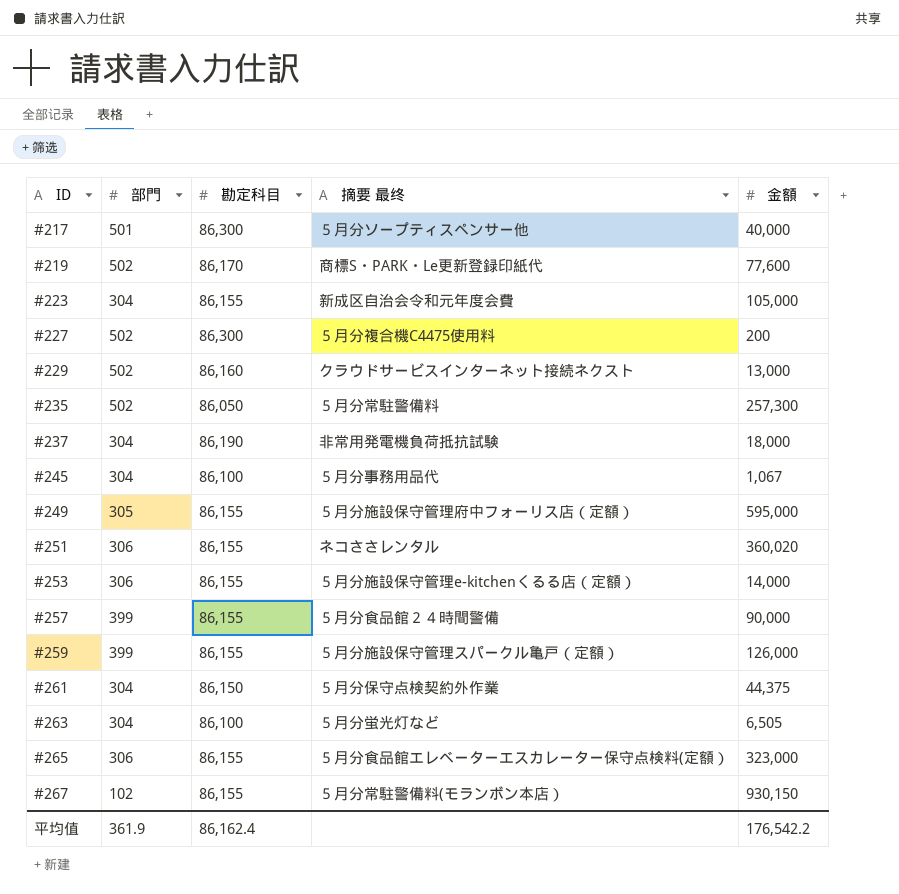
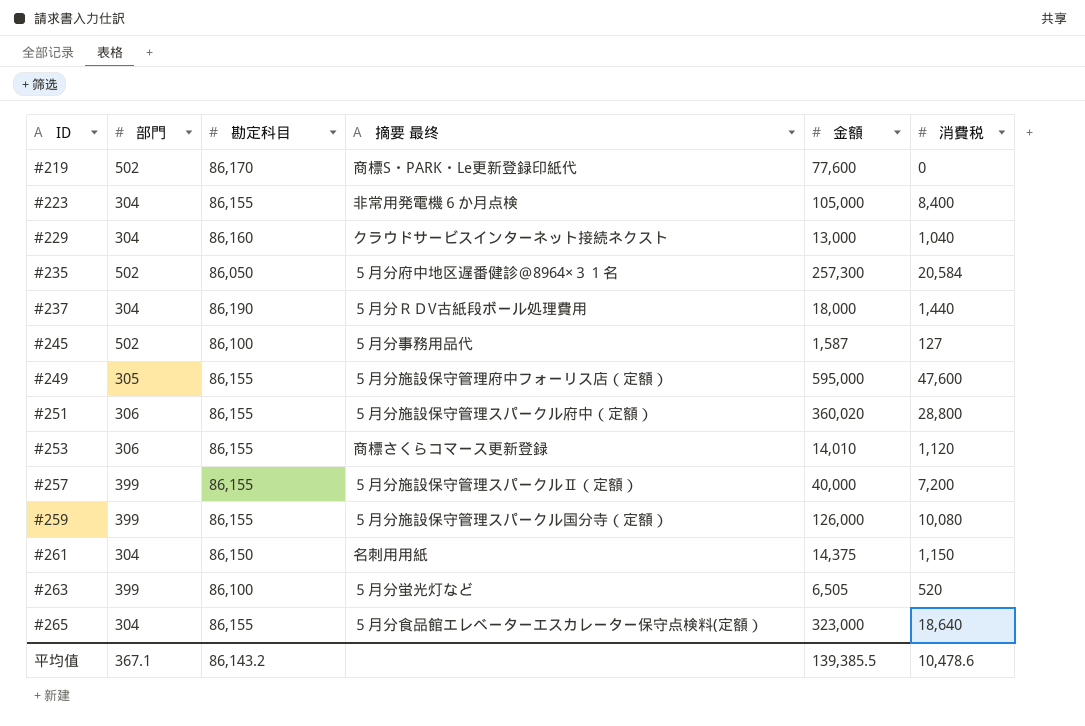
column 消費税 | position: none -> 6
row #217: 501 | 86,300 | ５月分ソープティスペンサー他 | 40,000 -> none
row #227: 502 | 86,300 | ５月分複合機C4475使用料 | 200 -> none
row #267: 102 | 86,155 | ５月分常駐警備料(モランボン本店） | 930,150 -> none
#223 | 摘要 最终: 新成区自治会令和元年度会費 -> 非常用発電機６か月点検
#229 | 部門: 502 -> 304
#235 | 摘要 最终: ５月分常駐警備料 -> ５月分府中地区遅番健診＠8964×３１名
#237 | 摘要 最终: 非常用発電機負荷抵抗試験 -> ５月分ＲＤV古紙段ボール処理費用
#245 | 部門: 304 -> 502
#245 | 金額: 1,067 -> 1,587
#251 | 摘要 最终: ネコささレンタル -> ５月分施設保守管理スパークル府中（定額）
#253 | 摘要 最终: ５月分施設保守管理e-kitchenくるる店（定額） -> 商標さくらコマース更新登録
#253 | 金額: 14,000 -> 14,010
#257 | 摘要 最终: ５月分食品館２４時間警備 -> ５月分施設保守管理スパークルⅡ（定額）
#257 | 金額: 90,000 -> 40,000
#259 | 摘要 最终: ５月分施設保守管理スパークル亀戸（定額） -> ５月分施設保守管理スパークル国分寺（定額）
#261 | 摘要 最终: ５月分保守点検契約外作業 -> 名刺用用紙
#261 | 金額: 44,375 -> 14,375
#263 | 部門: 304 -> 399
#265 | 部門: 306 -> 304
平均值 | 部門: 361.9 -> 367.1
平均值 | 勘定科目: 86,162.4 -> 86,143.2
平均值 | 金額: 176,542.2 -> 139,385.5

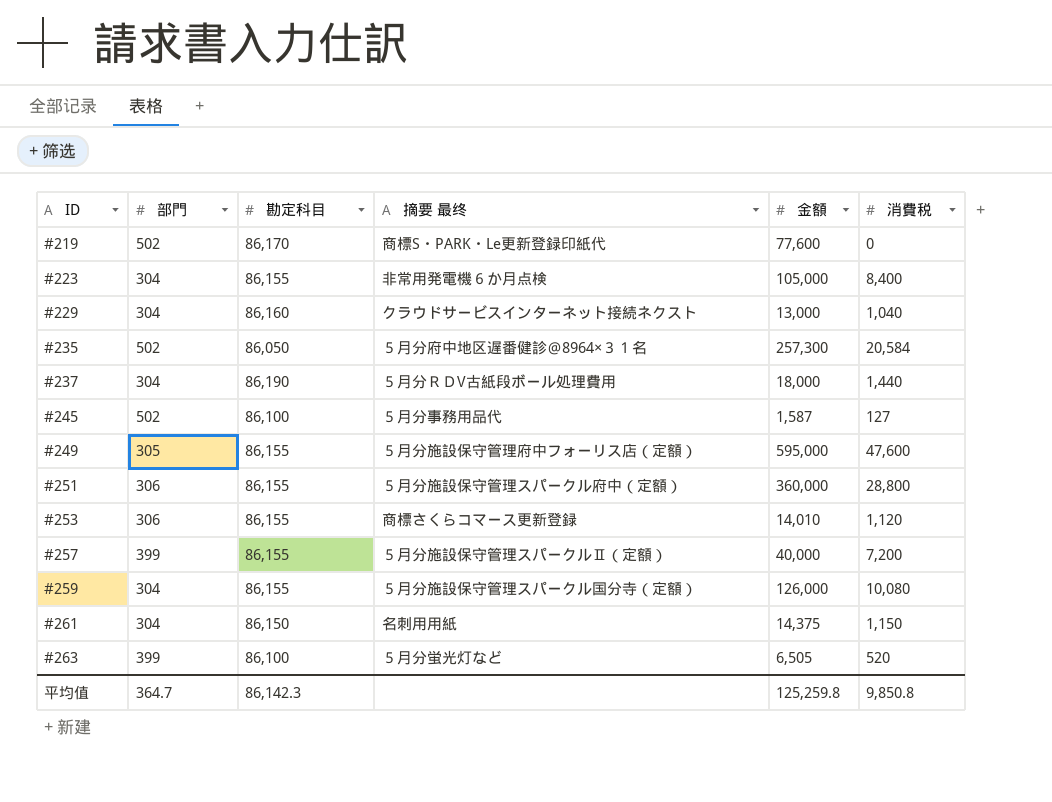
row #265: 304 | 86,155 | ５月分食品館エレベーターエスカレーター保守点検料(定額） | 323,000 | 18,640 -> none
#251 | 金額: 360,020 -> 360,000
#259 | 部門: 399 -> 304
平均值 | 部門: 367.1 -> 364.7
平均值 | 勘定科目: 86,143.2 -> 86,142.3
平均值 | 金額: 139,385.5 -> 125,259.8
平均值 | 消費税: 10,478.6 -> 9,850.8

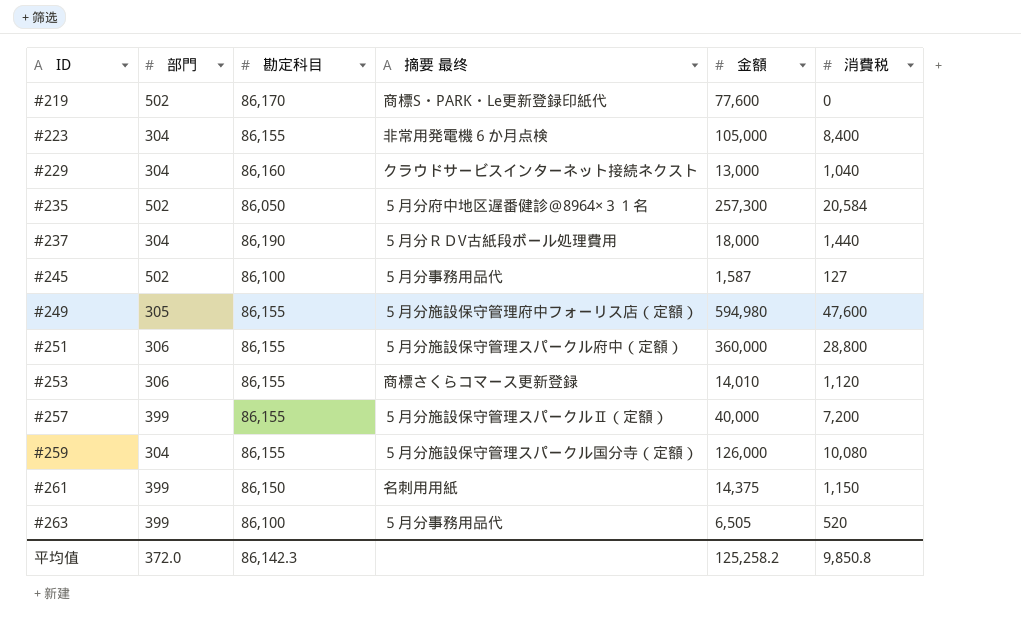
#249 | 金額: 595,000 -> 594,980
#261 | 部門: 304 -> 399
#263 | 摘要 最终: ５月分蛍光灯など -> ５月分事務用品代
平均值 | 部門: 364.7 -> 372.0
平均值 | 金額: 125,259.8 -> 125,258.2

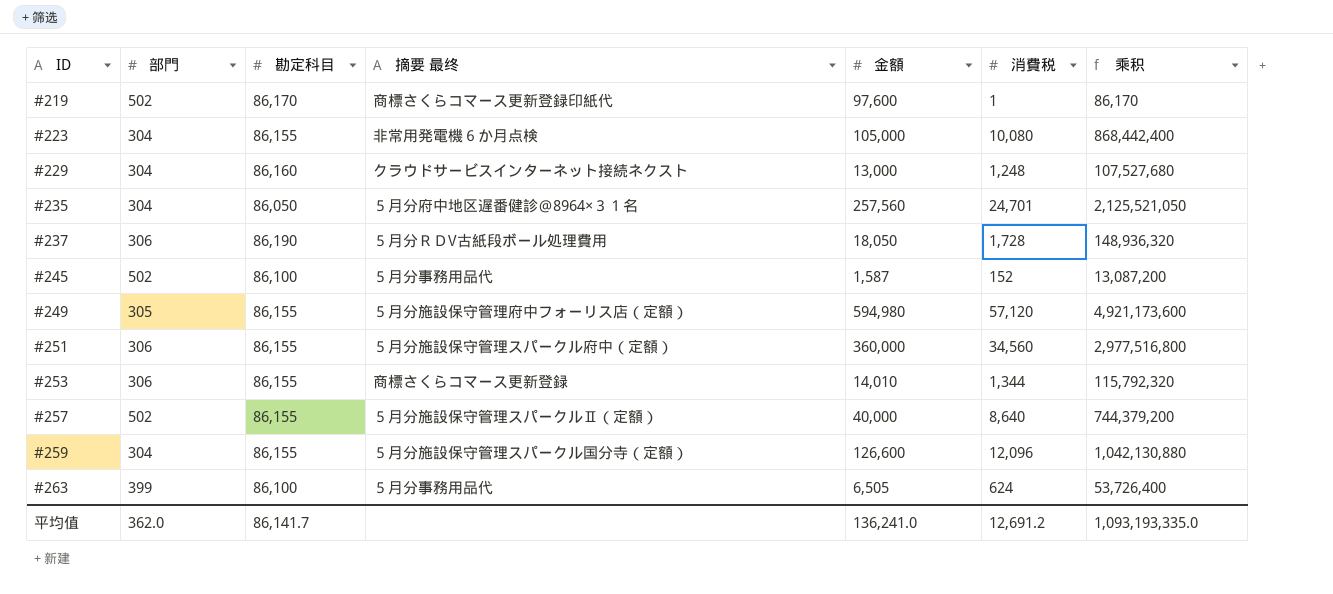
column 乘积 | formula: none -> [勘定科目] * [消費税]
row #261: 399 | 86,150 | 名刺用用紙 | 14,375 | 1,150 -> none
#219 | 摘要 最终: 商標S・PARK・Le更新登録印紙代 -> 商標さくらコマース更新登録印紙代
#219 | 金額: 77,600 -> 97,600
#219 | 消費税: 0 -> 1
#223 | 消費税: 8,400 -> 10,080
#229 | 消費税: 1,040 -> 1,248
#235 | 部門: 502 -> 304
#235 | 金額: 257,300 -> 257,560
#235 | 消費税: 20,584 -> 24,701
#237 | 部門: 304 -> 306
#237 | 金額: 18,000 -> 18,050
#237 | 消費税: 1,440 -> 1,728
#245 | 消費税: 127 -> 152
#249 | 消費税: 47,600 -> 57,120
#251 | 消費税: 28,800 -> 34,560
#253 | 消費税: 1,120 -> 1,344
#257 | 部門: 399 -> 502
#257 | 消費税: 7,200 -> 8,640
#259 | 金額: 126,000 -> 126,600
#259 | 消費税: 10,080 -> 12,096
#263 | 消費税: 520 -> 624
平均值 | 部門: 372.0 -> 362.0
平均值 | 勘定科目: 86,142.3 -> 86,141.7
平均值 | 金額: 125,258.2 -> 136,241.0
平均值 | 消費税: 9,850.8 -> 12,691.2

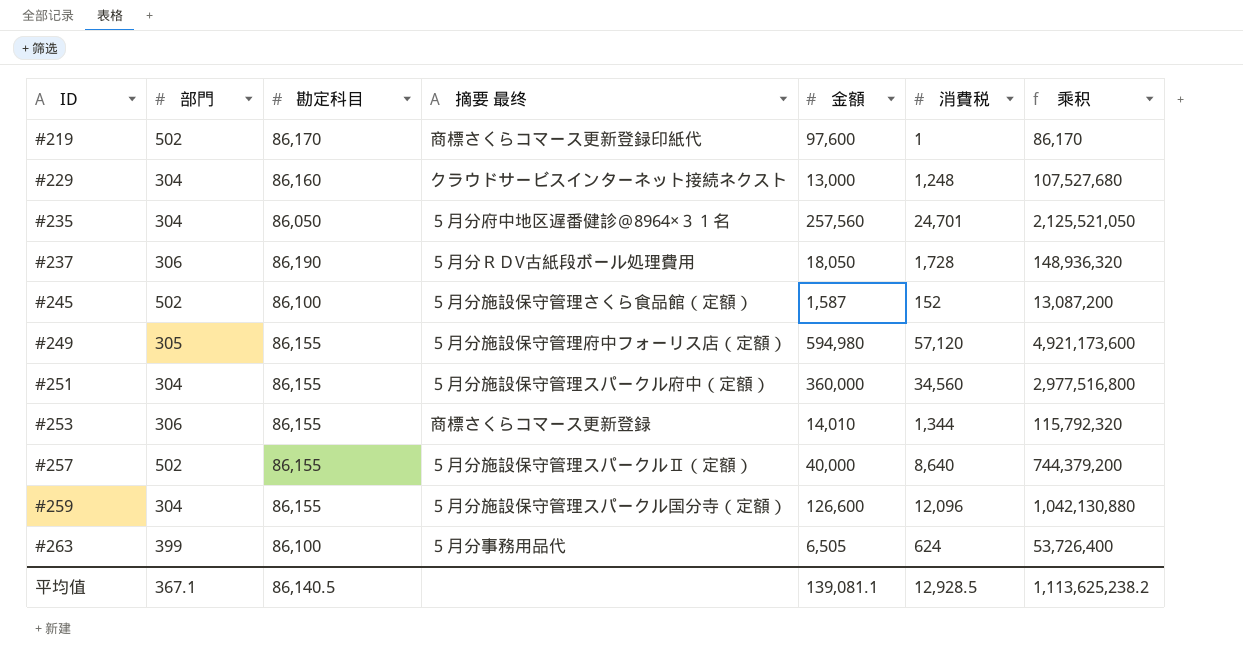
row #223: 304 | 86,155 | 非常用発電機６か月点検 | 105,000 | 10,080 | 868,442,400 -> none
#245 | 摘要 最终: ５月分事務用品代 -> ５月分施設保守管理さくら食品館（定額）
#251 | 部門: 306 -> 304
平均值 | 部門: 362.0 -> 367.1
平均值 | 勘定科目: 86,141.7 -> 86,140.5
平均值 | 金額: 136,241.0 -> 139,081.1
平均值 | 消費税: 12,691.2 -> 12,928.5
平均值 | 乘积: 1,093,193,335.0 -> 1,113,625,238.2

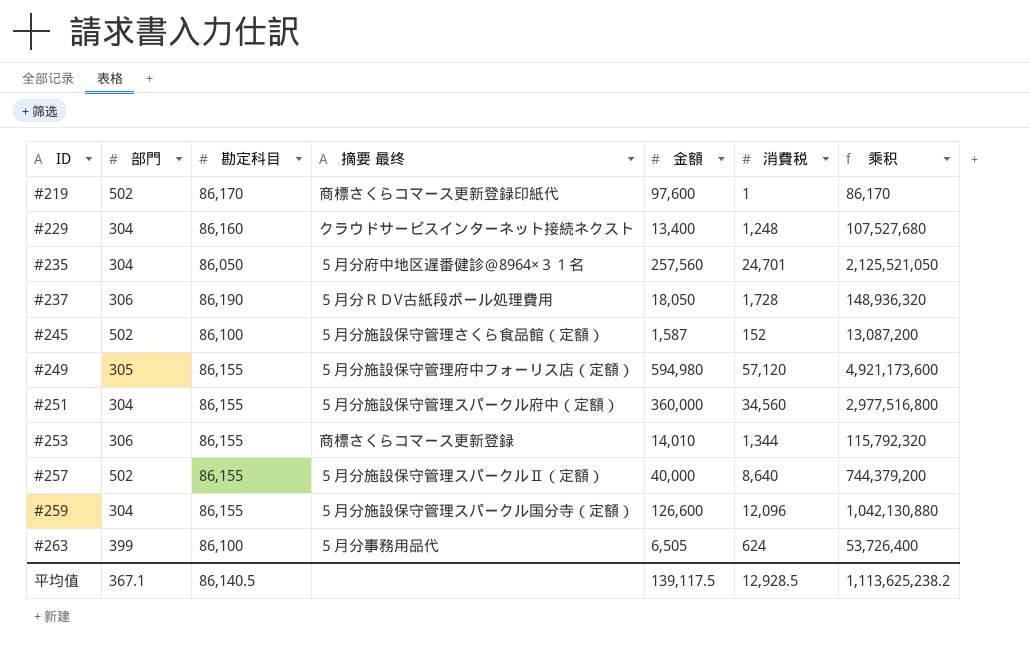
#229 | 金額: 13,000 -> 13,400
平均值 | 金額: 139,081.1 -> 139,117.5

